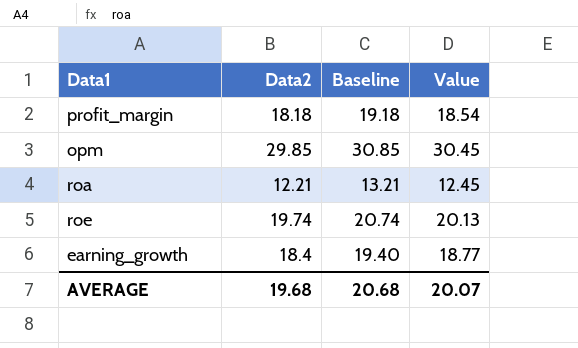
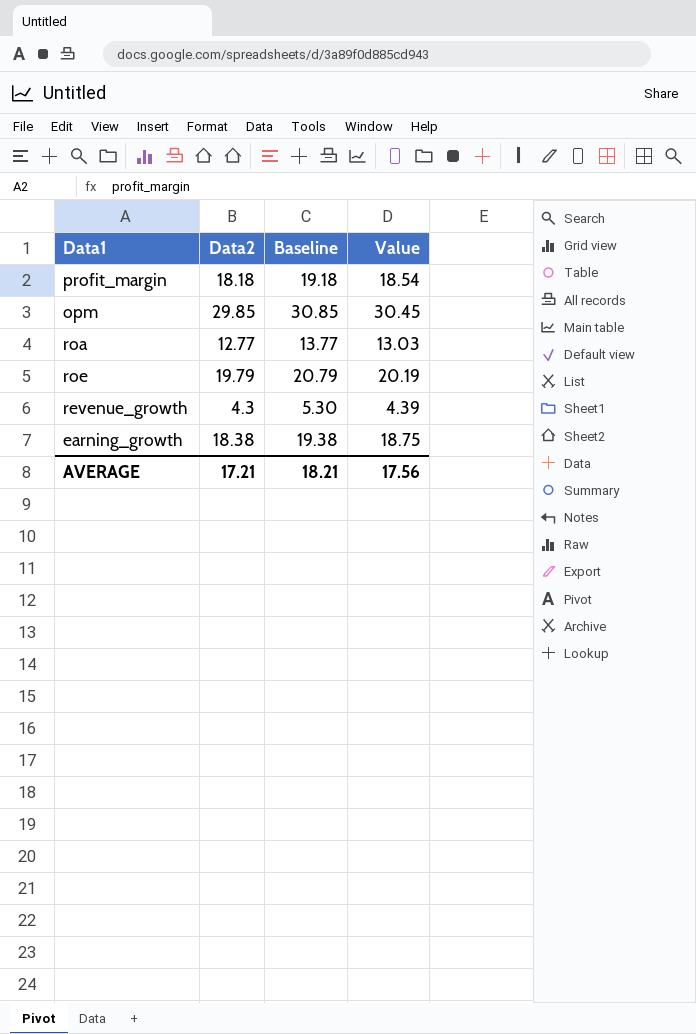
roa | Data2: 12.21 -> 12.77
roa | Baseline: 13.21 -> 13.77
roa | Value: 12.45 -> 13.03
roe | Data2: 19.74 -> 19.79
roe | Baseline: 20.74 -> 20.79
roe | Value: 20.13 -> 20.19
row revenue_growth: none -> 4.3 | 5.30 | 4.39
earning_growth | Data2: 18.4 -> 18.38
earning_growth | Baseline: 19.40 -> 19.38
earning_growth | Value: 18.77 -> 18.75
AVERAGE | Data2: 19.68 -> 17.21
AVERAGE | Baseline: 20.68 -> 18.21
AVERAGE | Value: 20.07 -> 17.56

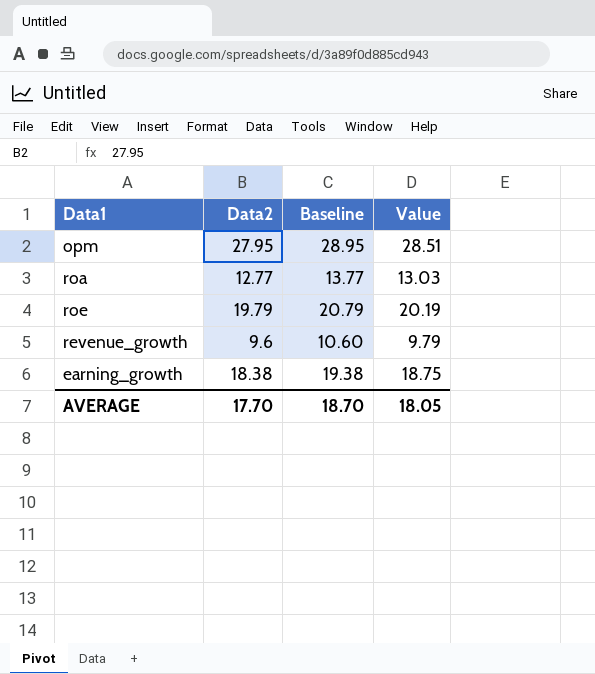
row profit_margin: 18.18 | 19.18 | 18.54 -> none
opm | Data2: 29.85 -> 27.95
opm | Baseline: 30.85 -> 28.95
opm | Value: 30.45 -> 28.51
revenue_growth | Data2: 4.3 -> 9.6
revenue_growth | Baseline: 5.30 -> 10.60
revenue_growth | Value: 4.39 -> 9.79
AVERAGE | Data2: 17.21 -> 17.70
AVERAGE | Baseline: 18.21 -> 18.70
AVERAGE | Value: 17.56 -> 18.05

